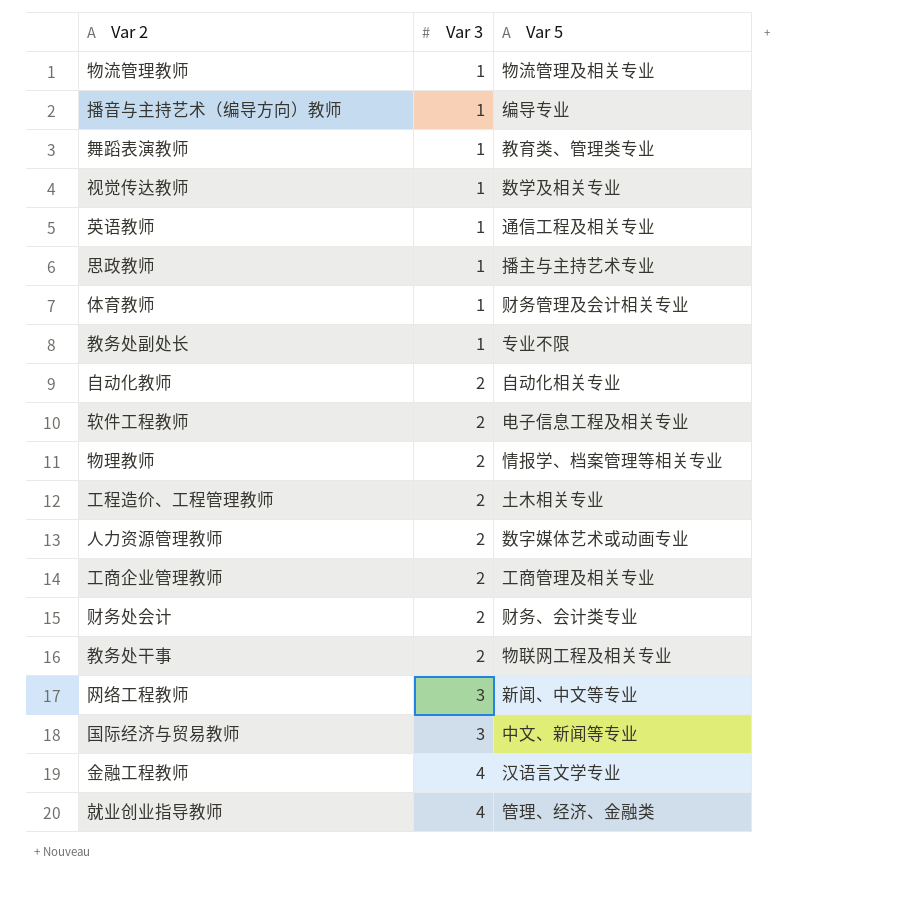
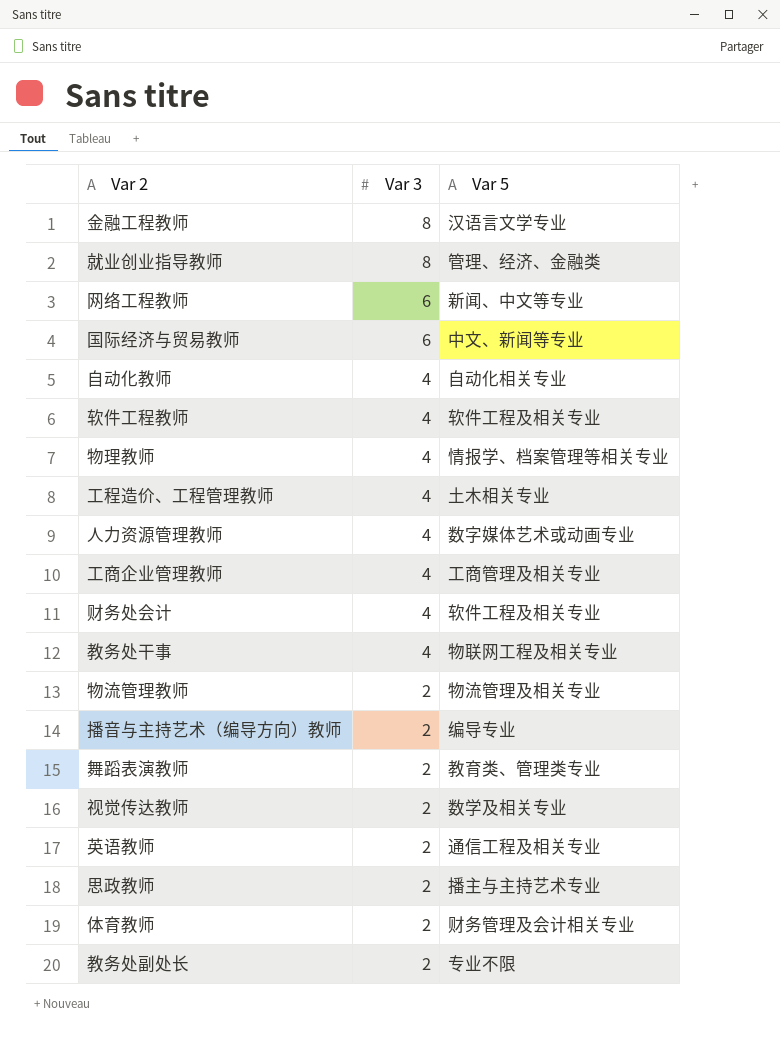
row order: Var 3 ascending -> Var 3 descending
金融工程教师 | Var 3: 4 -> 8
就业创业指导教师 | Var 3: 4 -> 8
网络工程教师 | Var 3: 3 -> 6
国际经济与贸易教师 | Var 3: 3 -> 6
自动化教师 | Var 3: 2 -> 4
软件工程教师 | Var 3: 2 -> 4
软件工程教师 | Var 5: 电子信息工程及相关专业 -> 软件工程及相关专业
物理教师 | Var 3: 2 -> 4
工程造价、工程管理教师 | Var 3: 2 -> 4
人力资源管理教师 | Var 3: 2 -> 4
工商企业管理教师 | Var 3: 2 -> 4
财务处会计 | Var 3: 2 -> 4
财务处会计 | Var 5: 财务、会计类专业 -> 软件工程及相关专业
教务处干事 | Var 3: 2 -> 4
物流管理教师 | Var 3: 1 -> 2
播音与主持艺术（编导方向）教师 | Var 3: 1 -> 2
舞蹈表演教师 | Var 3: 1 -> 2
视觉传达教师 | Var 3: 1 -> 2
英语教师 | Var 3: 1 -> 2
思政教师 | Var 3: 1 -> 2
体育教师 | Var 3: 1 -> 2
教务处副处长 | Var 3: 1 -> 2

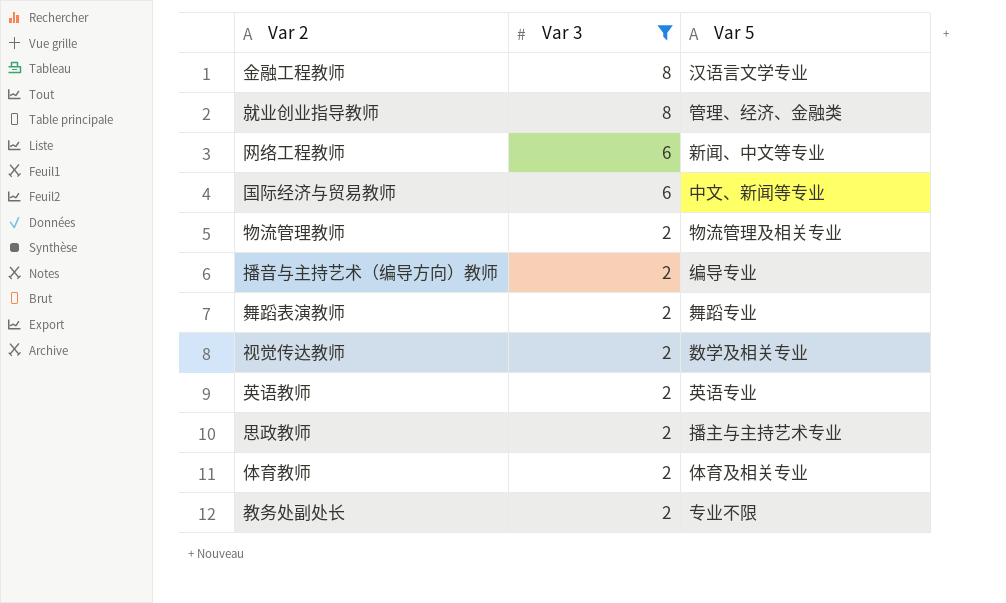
filter: none -> Var 3 != 4
舞蹈表演教师 | Var 5: 教育类、管理类专业 -> 舞蹈专业
英语教师 | Var 5: 通信工程及相关专业 -> 英语专业
体育教师 | Var 5: 财务管理及会计相关专业 -> 体育及相关专业

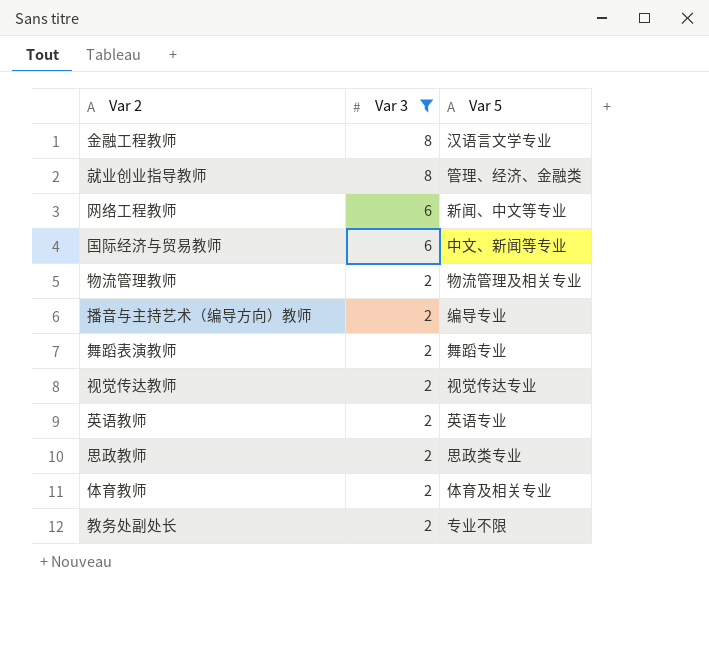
视觉传达教师 | Var 5: 数学及相关专业 -> 视觉传达专业
思政教师 | Var 5: 播主与主持艺术专业 -> 思政类专业

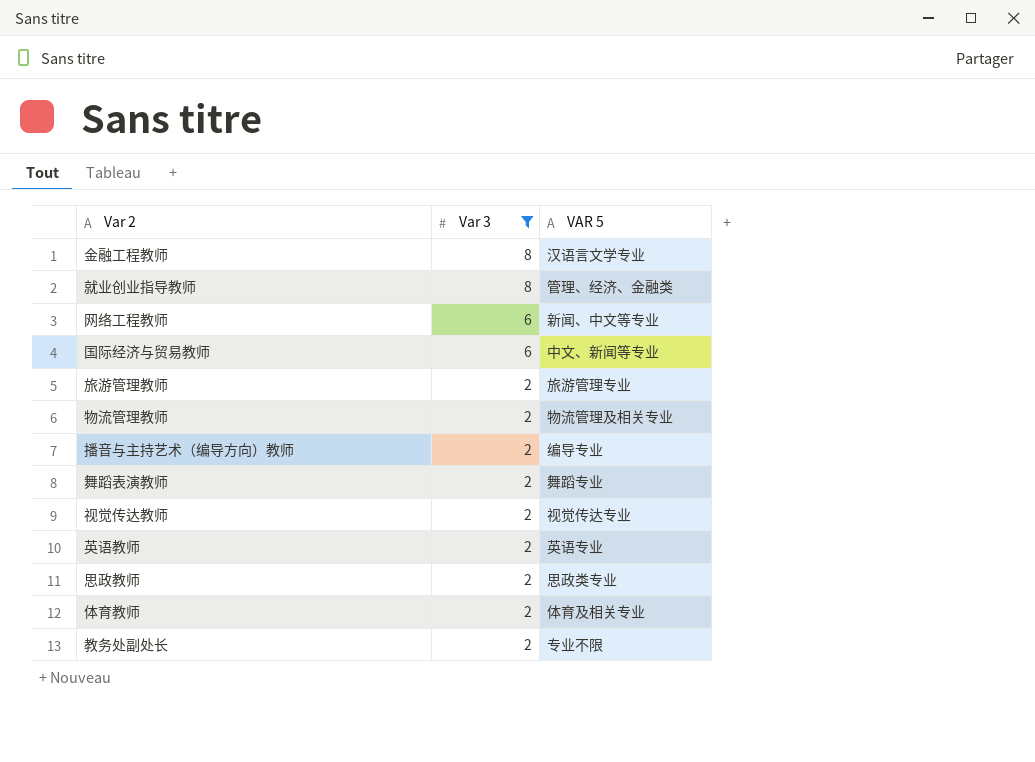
column name: Var 5 -> VAR 5
row 旅游管理教师: none -> 2 | 旅游管理专业

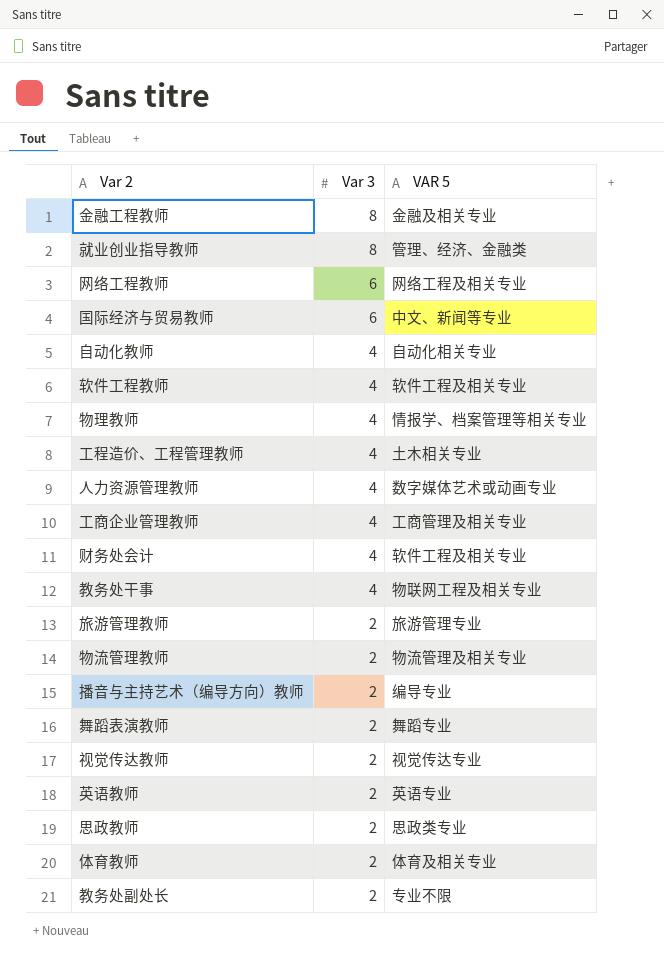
filter: Var 3 != 4 -> none
金融工程教师 | VAR 5: 汉语言文学专业 -> 金融及相关专业
网络工程教师 | VAR 5: 新闻、中文等专业 -> 网络工程及相关专业

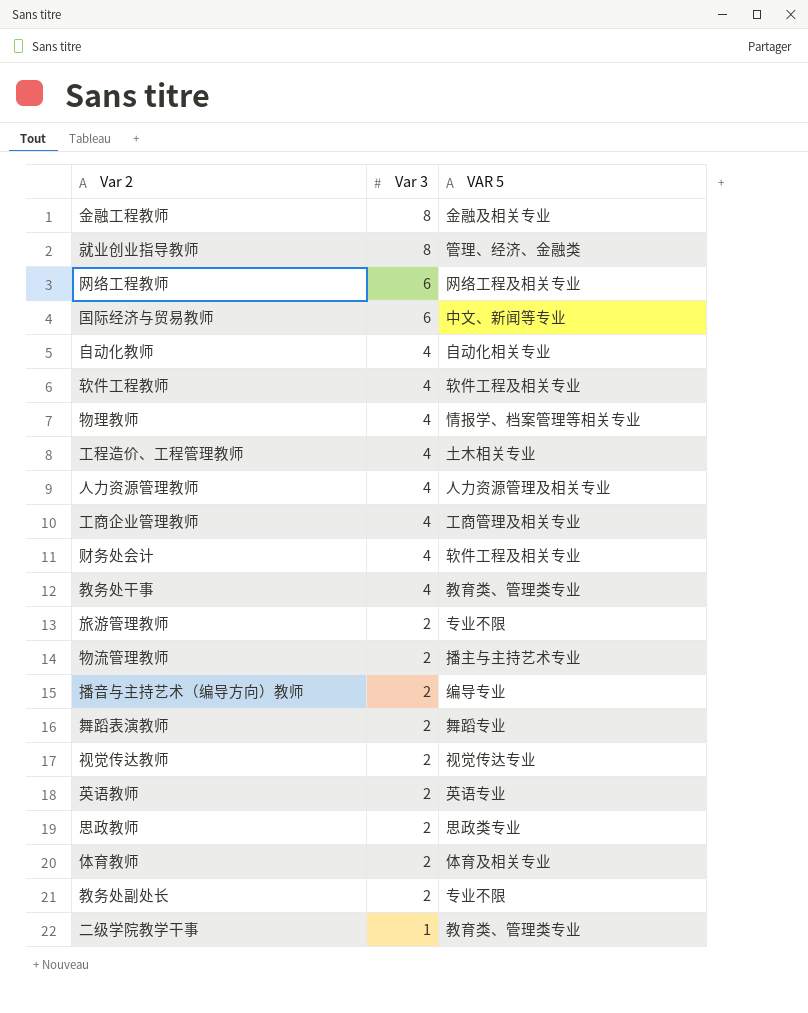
人力资源管理教师 | VAR 5: 数字媒体艺术或动画专业 -> 人力资源管理及相关专业
教务处干事 | VAR 5: 物联网工程及相关专业 -> 教育类、管理类专业
旅游管理教师 | VAR 5: 旅游管理专业 -> 专业不限
物流管理教师 | VAR 5: 物流管理及相关专业 -> 播主与主持艺术专业
row 二级学院教学干事: none -> 1 | 教育类、管理类专业

